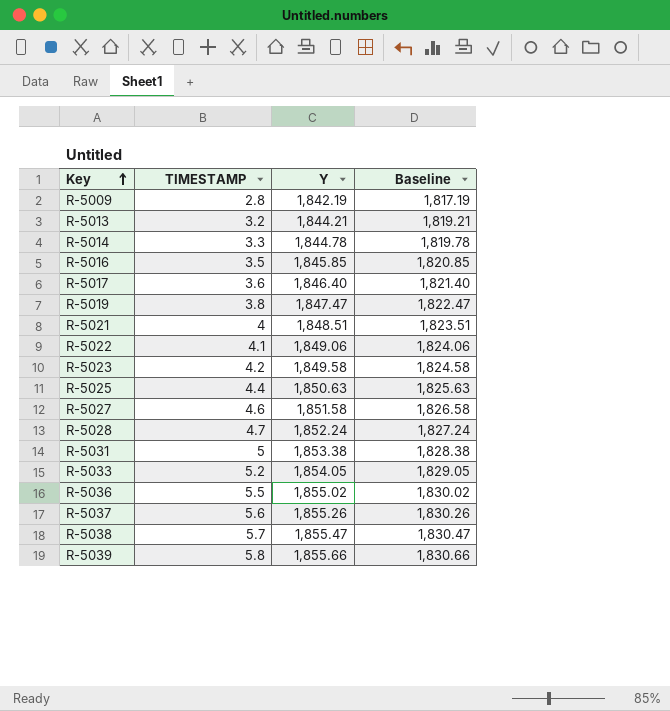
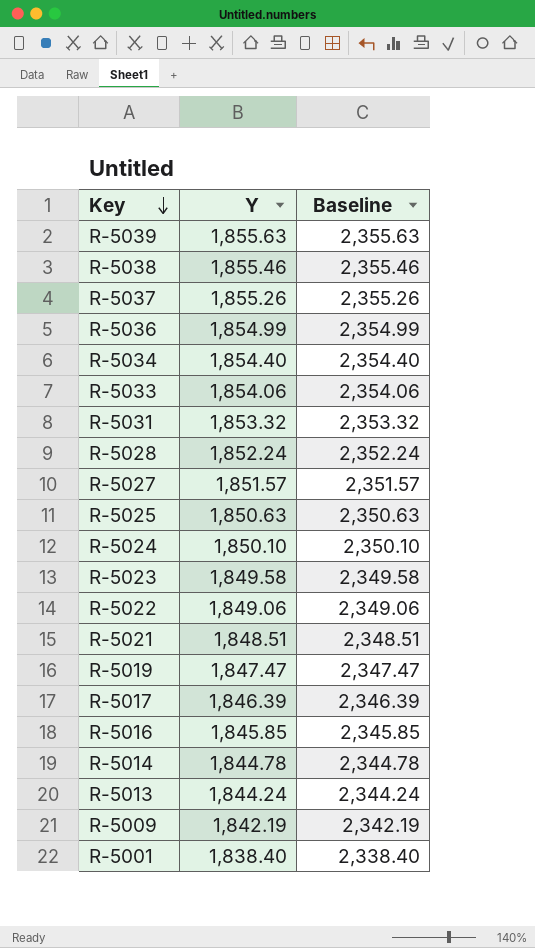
row order: Key ascending -> Key descending
column TIMESTAMP | position: 2 -> none
column Baseline | formula: [Y] - 25 -> [Y] + 500
R-5039 | Y: 1,855.66 -> 1,855.63
R-5038 | Y: 1,855.47 -> 1,855.46
R-5036 | Y: 1,855.02 -> 1,854.99
row R-5034: none -> 1,854.40 | 2,354.40
R-5033 | Y: 1,854.05 -> 1,854.06
R-5031 | Y: 1,853.38 -> 1,853.32
R-5027 | Y: 1,851.58 -> 1,851.57
row R-5024: none -> 1,850.10 | 2,350.10
R-5017 | Y: 1,846.40 -> 1,846.39
R-5013 | Y: 1,844.21 -> 1,844.24
row R-5001: none -> 1,838.40 | 2,338.40

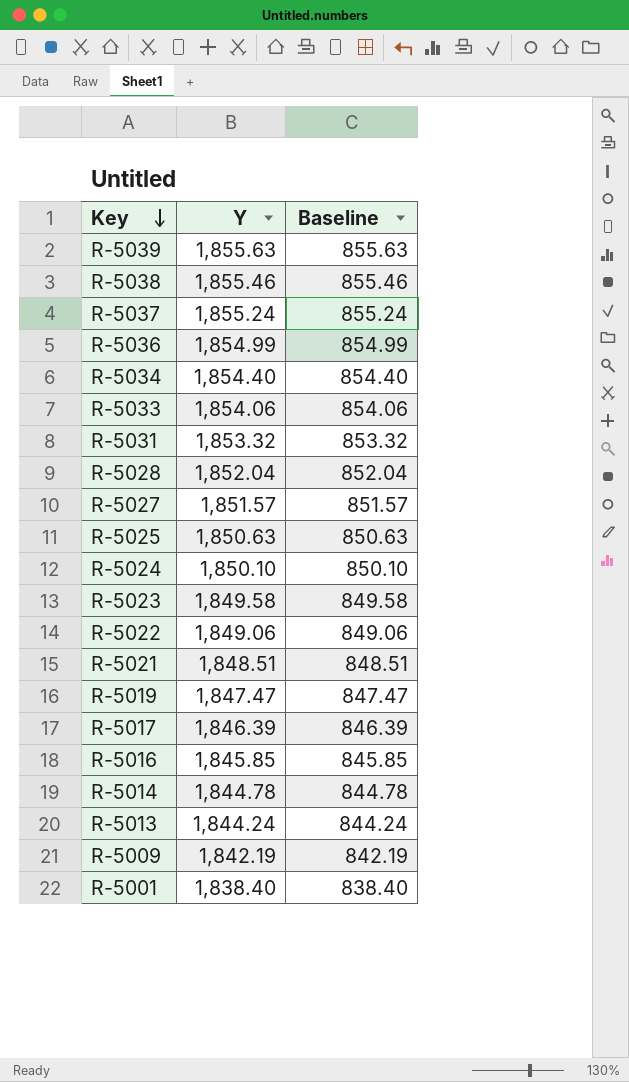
column Baseline | formula: [Y] + 500 -> [Y] - 1000
R-5037 | Y: 1,855.26 -> 1,855.24
R-5028 | Y: 1,852.24 -> 1,852.04

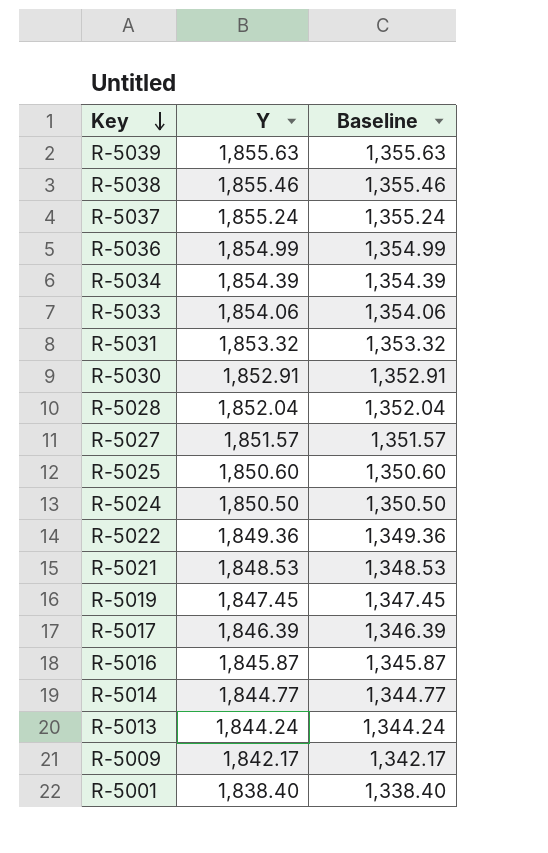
column Baseline | formula: [Y] - 1000 -> [Y] - 500
row R-5023: 1,849.58 | 849.58 -> none
R-5034 | Y: 1,854.40 -> 1,854.39
row R-5030: none -> 1,852.91 | 1,352.91
R-5025 | Y: 1,850.63 -> 1,850.60
R-5024 | Y: 1,850.10 -> 1,850.50
R-5022 | Y: 1,849.06 -> 1,849.36
R-5021 | Y: 1,848.51 -> 1,848.53
R-5019 | Y: 1,847.47 -> 1,847.45
R-5016 | Y: 1,845.85 -> 1,845.87
R-5014 | Y: 1,844.78 -> 1,844.77
R-5009 | Y: 1,842.19 -> 1,842.17

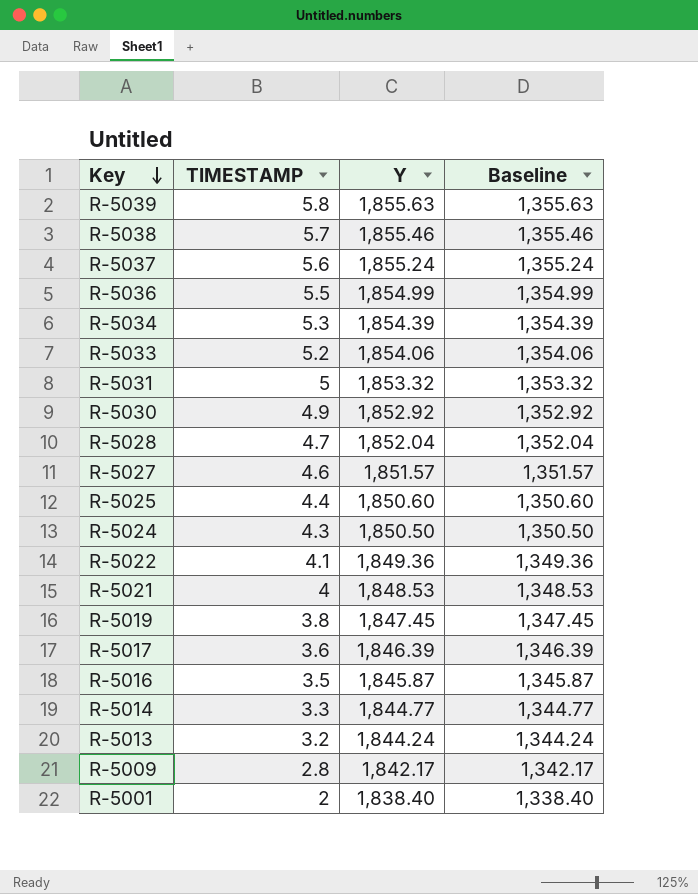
column TIMESTAMP | position: none -> 2
R-5030 | Y: 1,852.91 -> 1,852.92
R-5030 | Baseline: 1,352.91 -> 1,352.92

